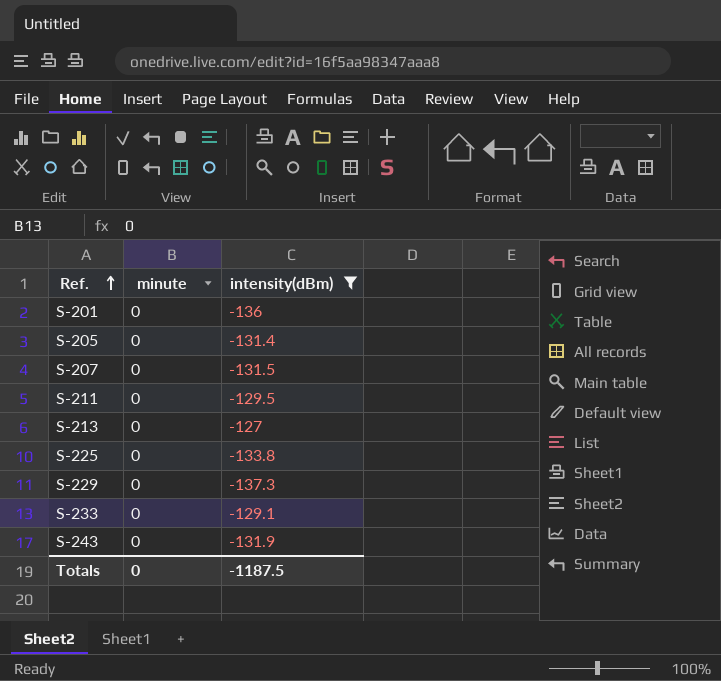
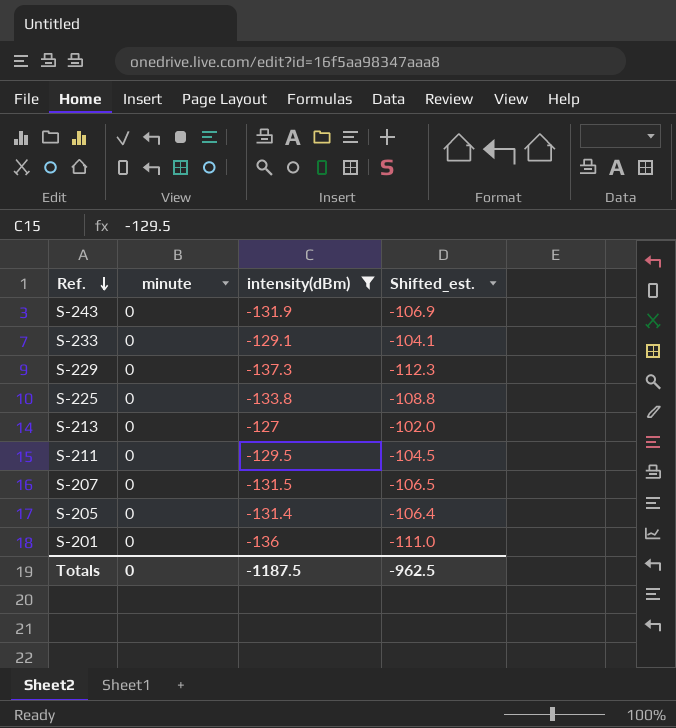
row order: Ref. ascending -> Ref. descending
column Shifted_est. | formula: none -> [intensity(dBm)] + 25

